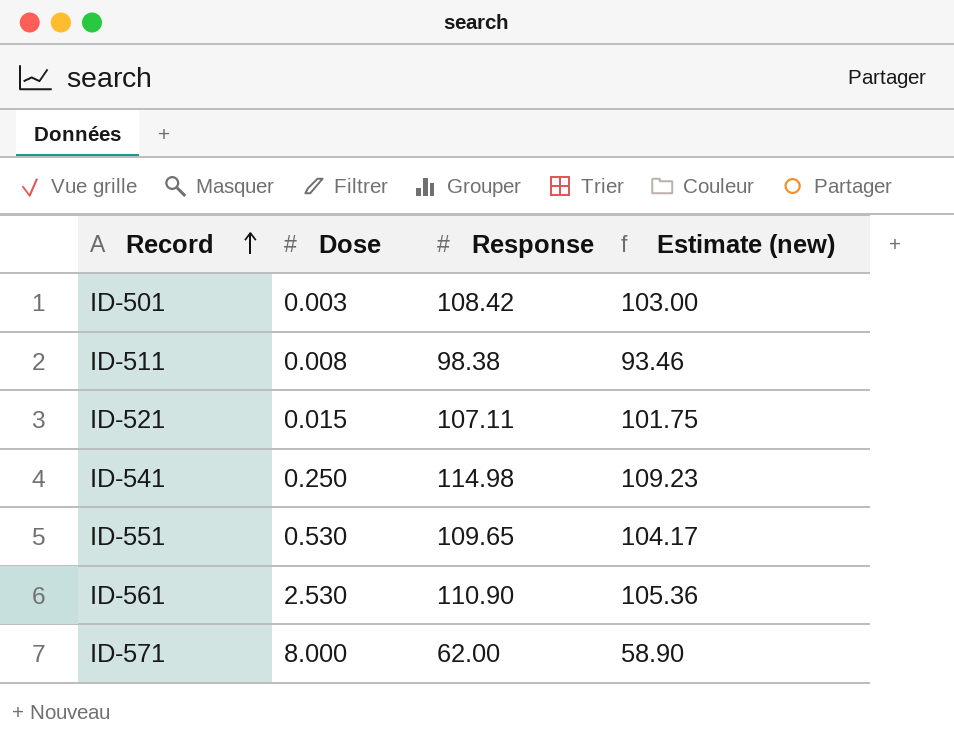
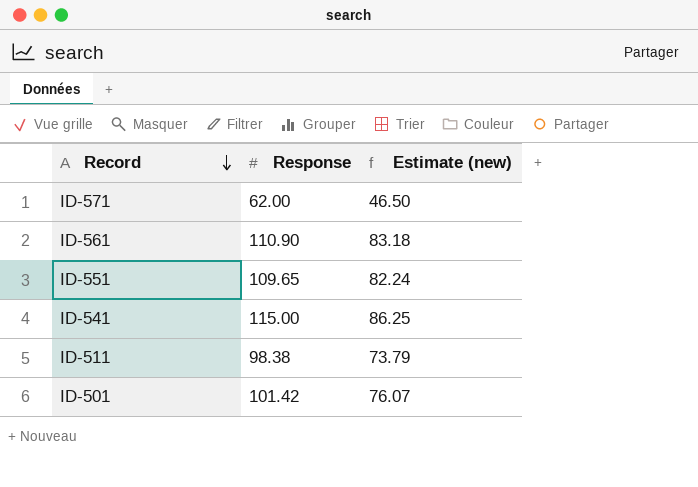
row order: Record ascending -> Record descending
column Dose | position: 2 -> none
column Estimate (new) | formula: [Response] * 0.95 -> [Response] * 0.75
row ID-521: 0.015 | 107.11 | 101.75 -> none
ID-541 | Response: 114.98 -> 115.00
ID-501 | Response: 108.42 -> 101.42

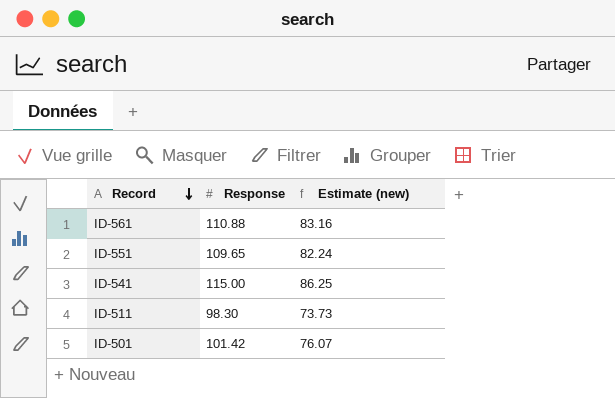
row ID-571: 62.00 | 46.50 -> none
ID-561 | Response: 110.90 -> 110.88
ID-561 | Estimate (new): 83.18 -> 83.16
ID-511 | Response: 98.38 -> 98.30
ID-511 | Estimate (new): 73.79 -> 73.73

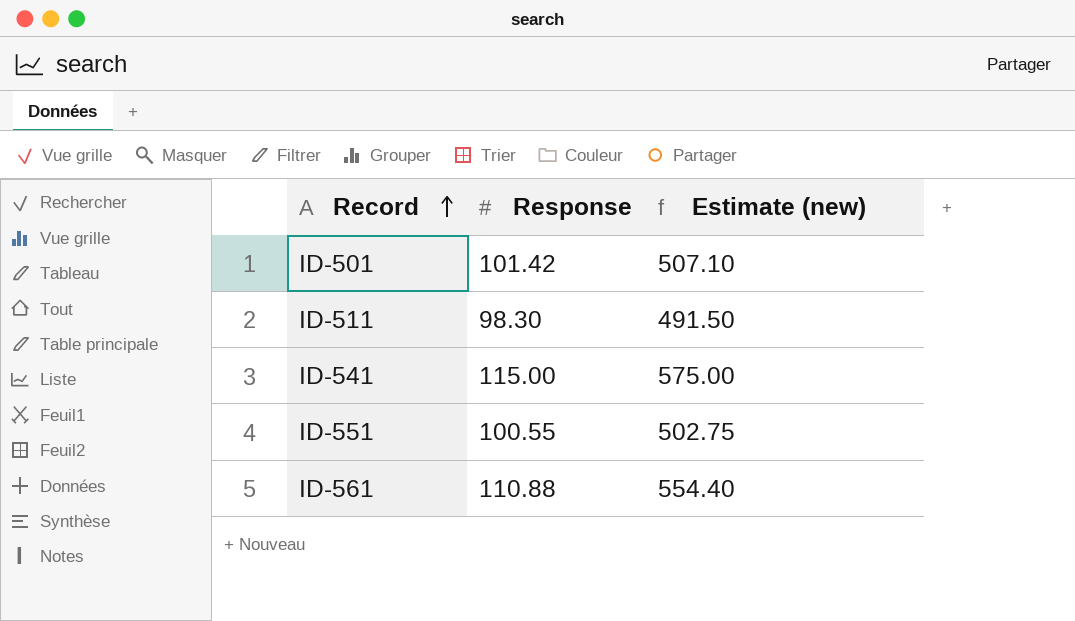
row order: Record descending -> Record ascending
column Estimate (new) | formula: [Response] * 0.75 -> [Response] * 5
ID-551 | Response: 109.65 -> 100.55

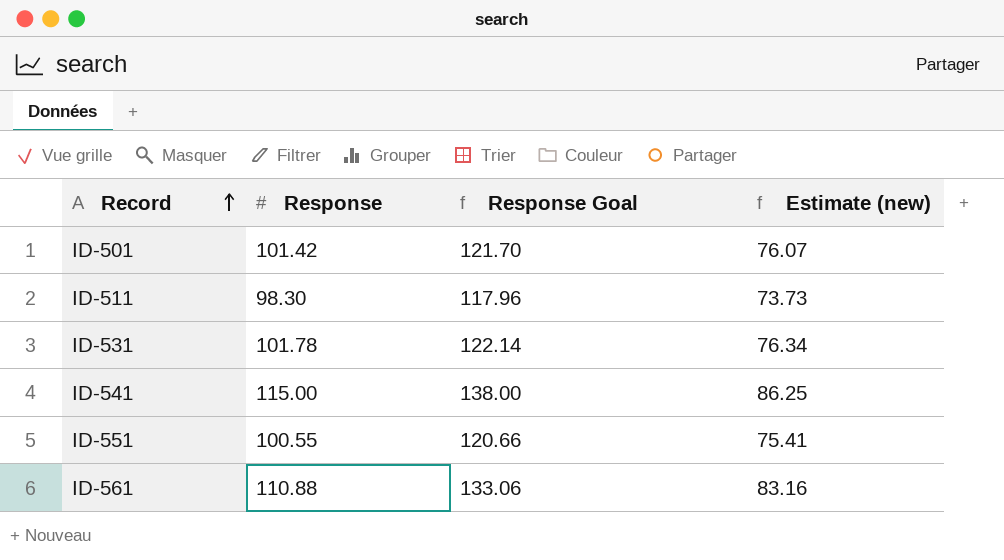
column Response Goal | formula: none -> [Response] * 1.2
column Estimate (new) | formula: [Response] * 5 -> [Response] * 0.75
row ID-531: none -> 101.78 | 122.14 | 76.34

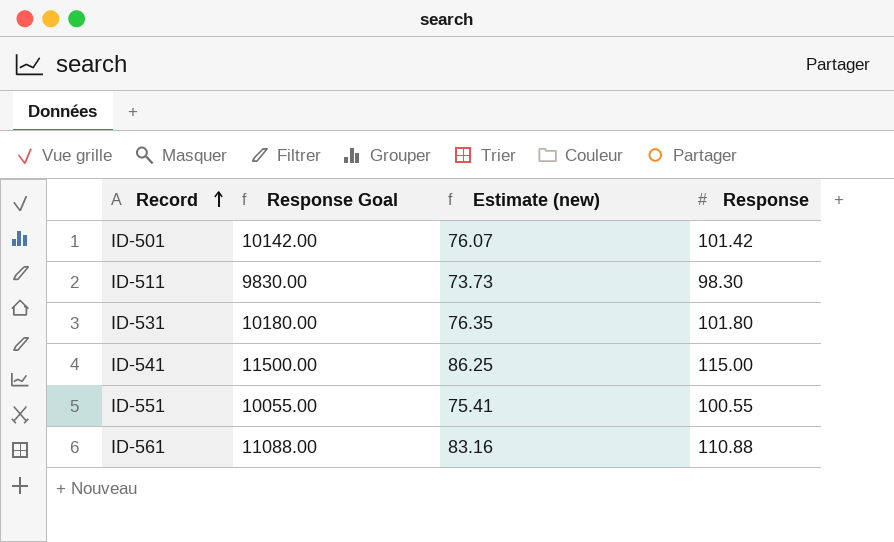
column Response Goal | formula: [Response] * 1.2 -> [Response] * 100
column Response | position: 2 -> 4
ID-531 | Estimate (new): 76.34 -> 76.35
ID-531 | Response: 101.78 -> 101.80

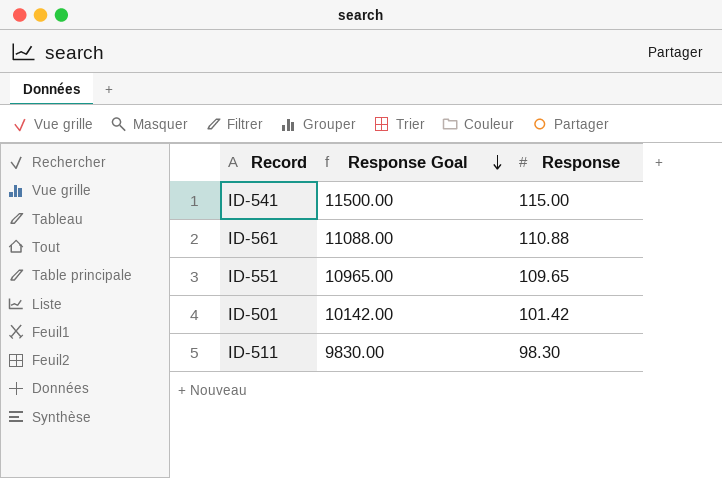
row order: Record ascending -> Response Goal descending
column Estimate (new) | formula: [Response] * 0.75 -> none
row ID-531: 10180.00 | 76.35 | 101.80 -> none
ID-551 | Response Goal: 10055.00 -> 10965.00
ID-551 | Response: 100.55 -> 109.65

